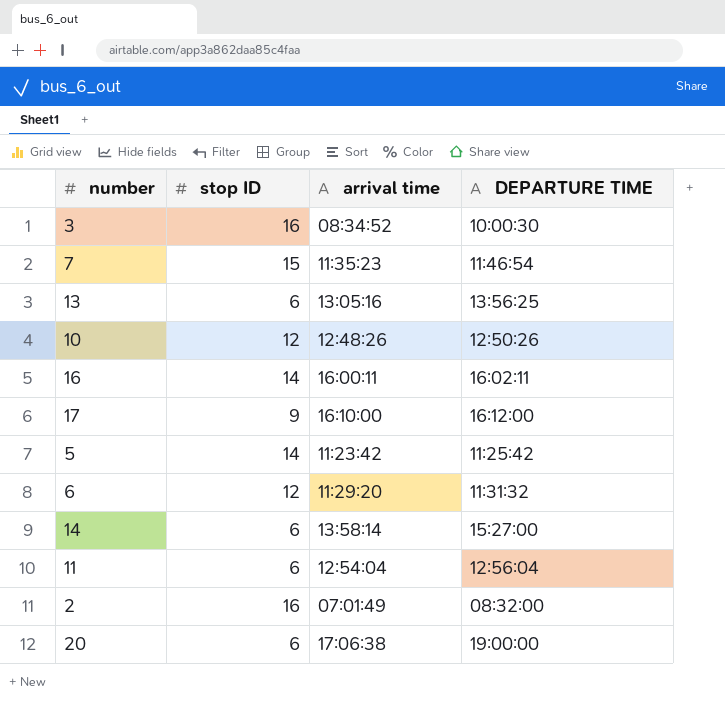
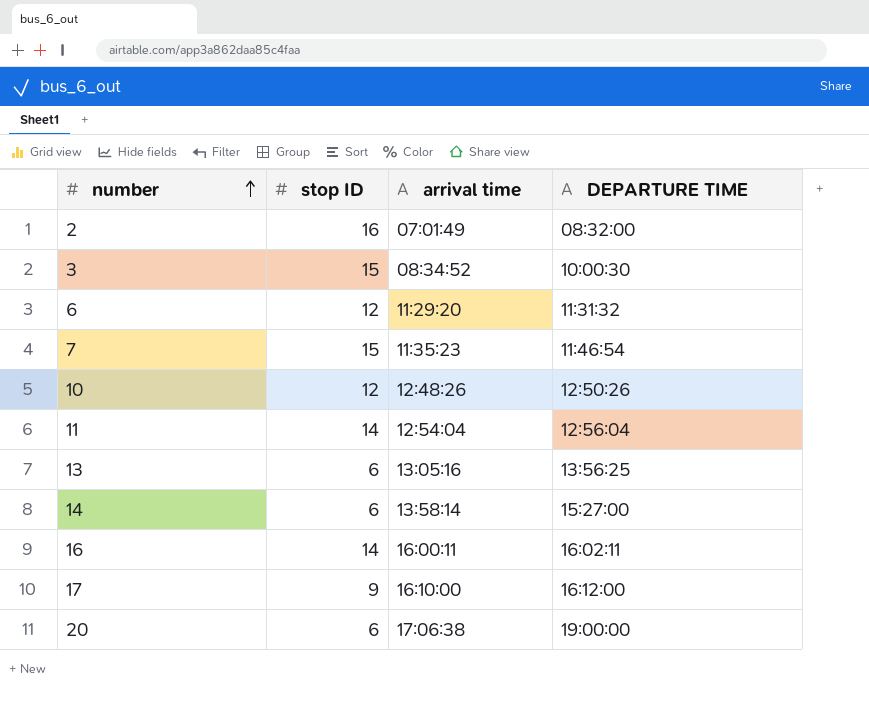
row order: none -> number ascending
row 5: 14 | 11:23:42 | 11:25:42 -> none
3 | stop ID: 16 -> 15
11 | stop ID: 6 -> 14

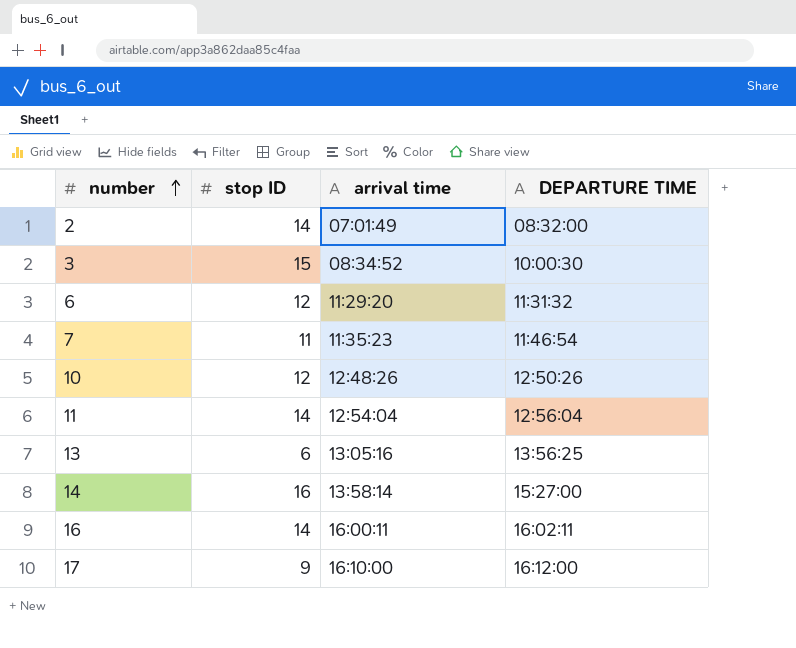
row 20: 6 | 17:06:38 | 19:00:00 -> none
2 | stop ID: 16 -> 14
7 | stop ID: 15 -> 11
14 | stop ID: 6 -> 16

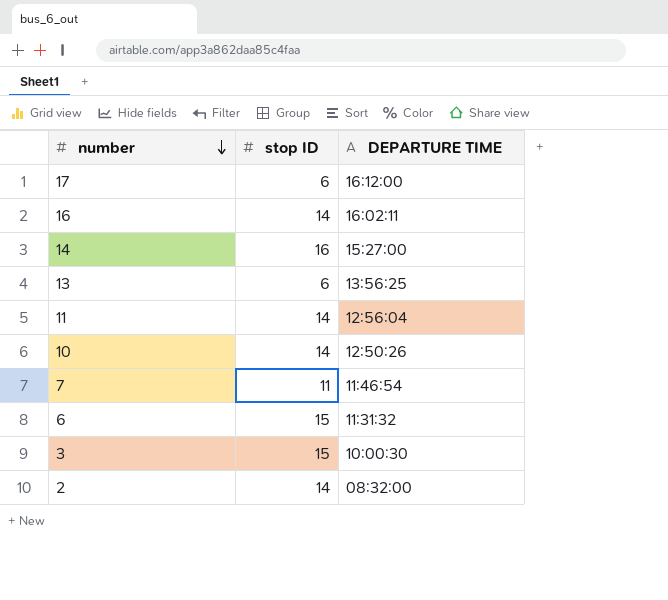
row order: number ascending -> number descending
column arrival time | position: 3 -> none
17 | stop ID: 9 -> 6
10 | stop ID: 12 -> 14
6 | stop ID: 12 -> 15

